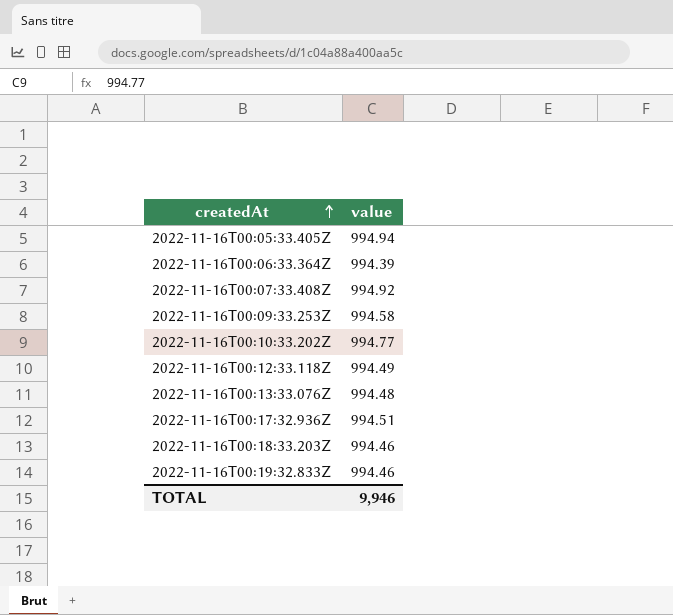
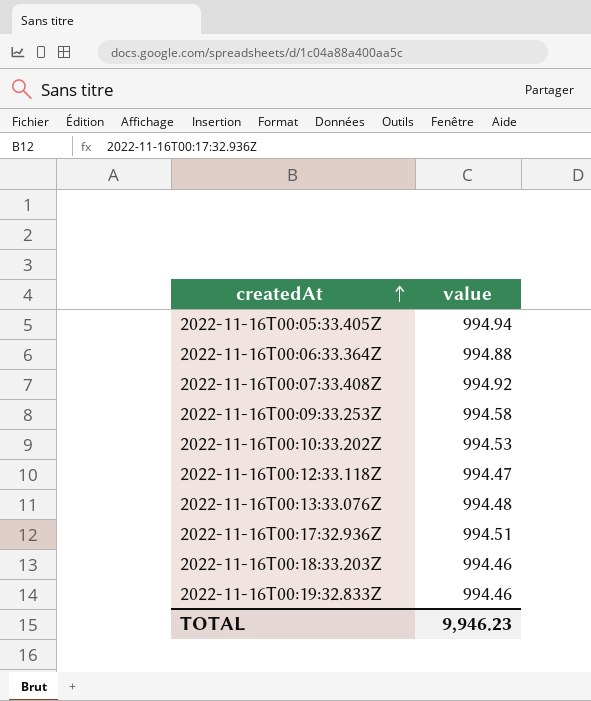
2022-11-16T00:06:33.364Z | value: 994.39 -> 994.88
2022-11-16T00:10:33.202Z | value: 994.77 -> 994.53
2022-11-16T00:12:33.118Z | value: 994.49 -> 994.47
TOTAL | value: 9,946 -> 9,946.23

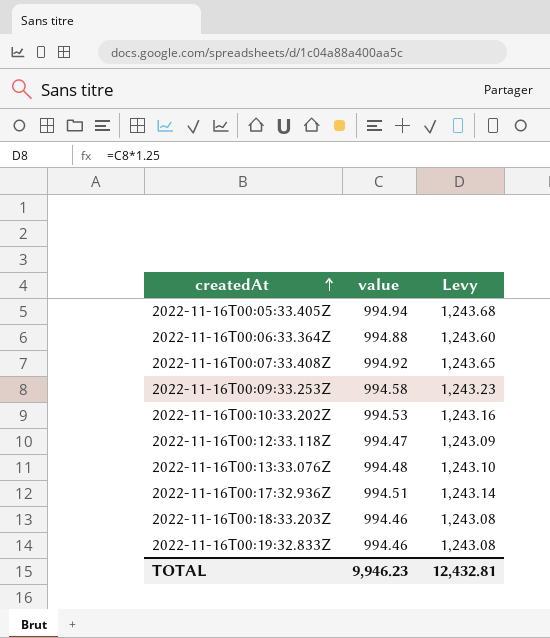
column Levy | formula: none -> [value] * 1.25

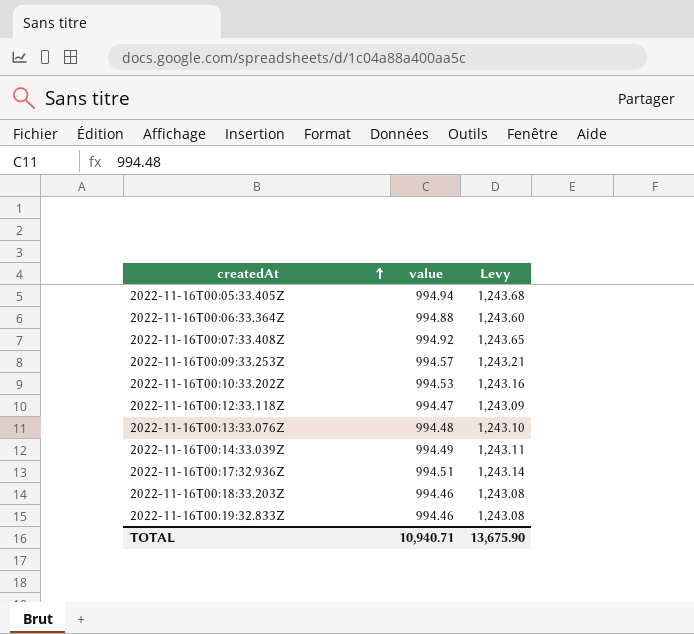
2022-11-16T00:09:33.253Z | value: 994.58 -> 994.57
2022-11-16T00:09:33.253Z | Levy: 1,243.23 -> 1,243.21
row 2022-11-16T00:14:33.039Z: none -> 994.49 | 1,243.11
TOTAL | value: 9,946.23 -> 10,940.71
TOTAL | Levy: 12,432.81 -> 13,675.90

